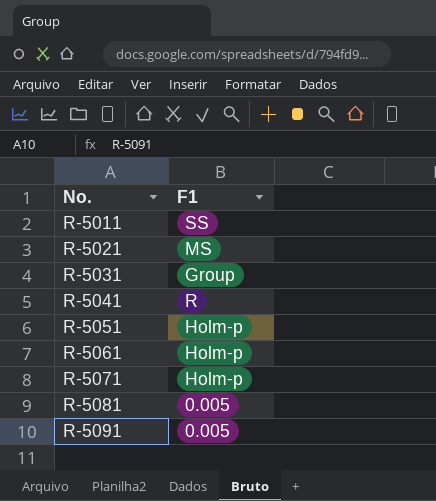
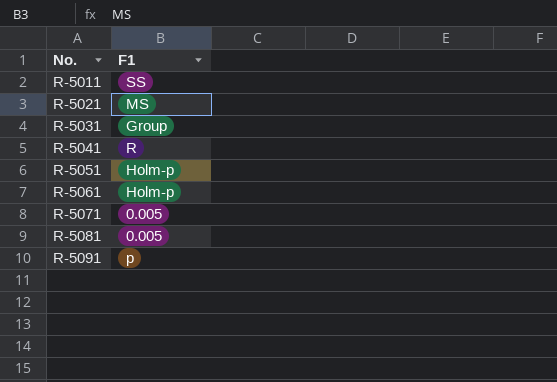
R-5071 | F1: Holm-p -> 0.005
R-5091 | F1: 0.005 -> p

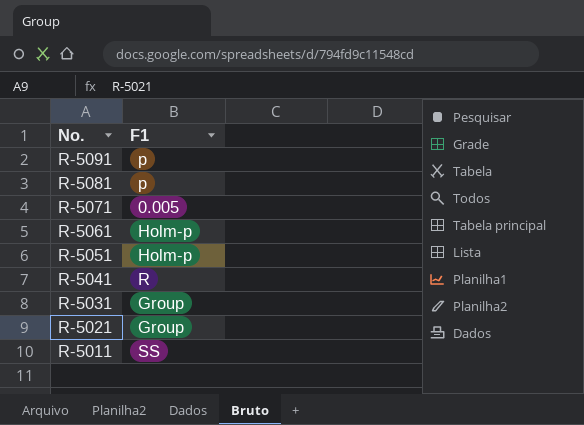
row order: No. ascending -> No. descending
R-5081 | F1: 0.005 -> p
R-5021 | F1: MS -> Group

